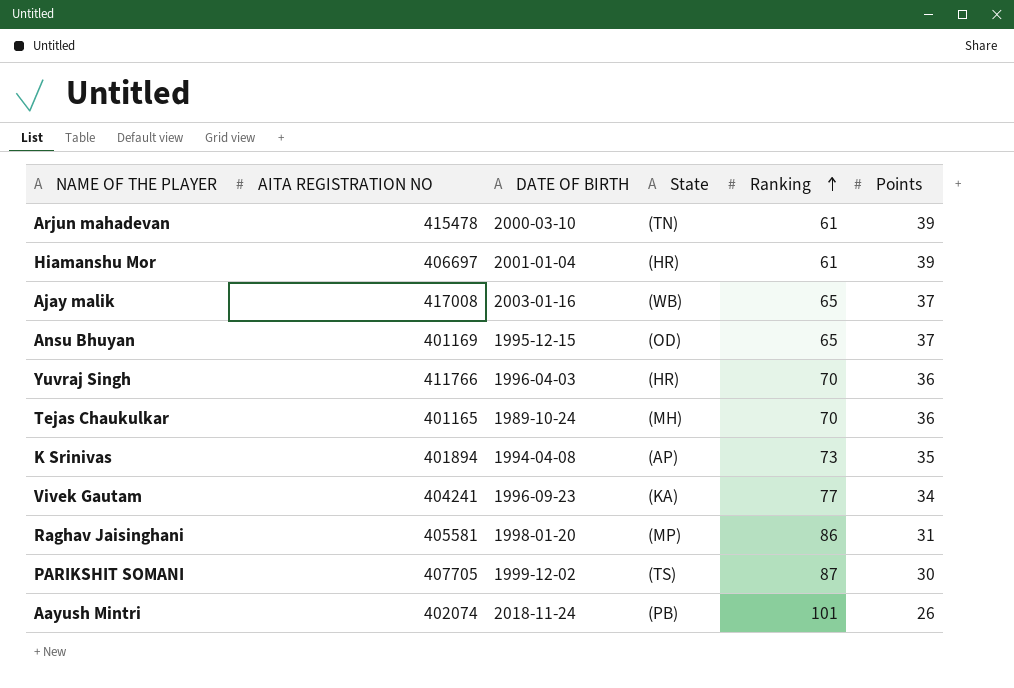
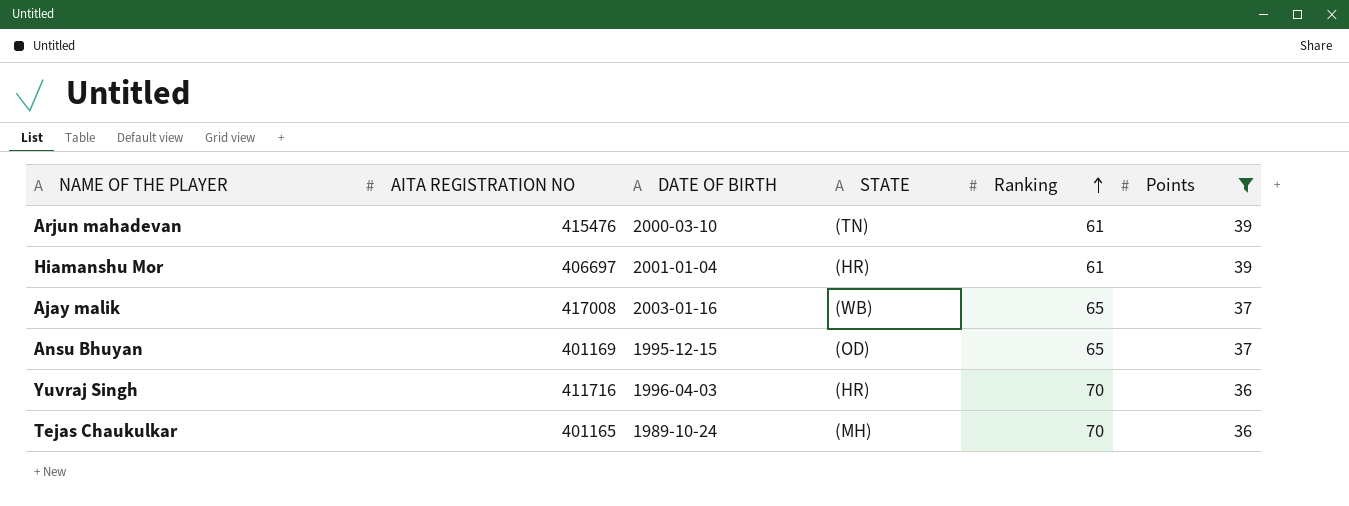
filter: none -> Points >= 36
column name: State -> STATE
Arjun mahadevan | AITA REGISTRATION NO: 415478 -> 415476
Yuvraj Singh | AITA REGISTRATION NO: 411766 -> 411716

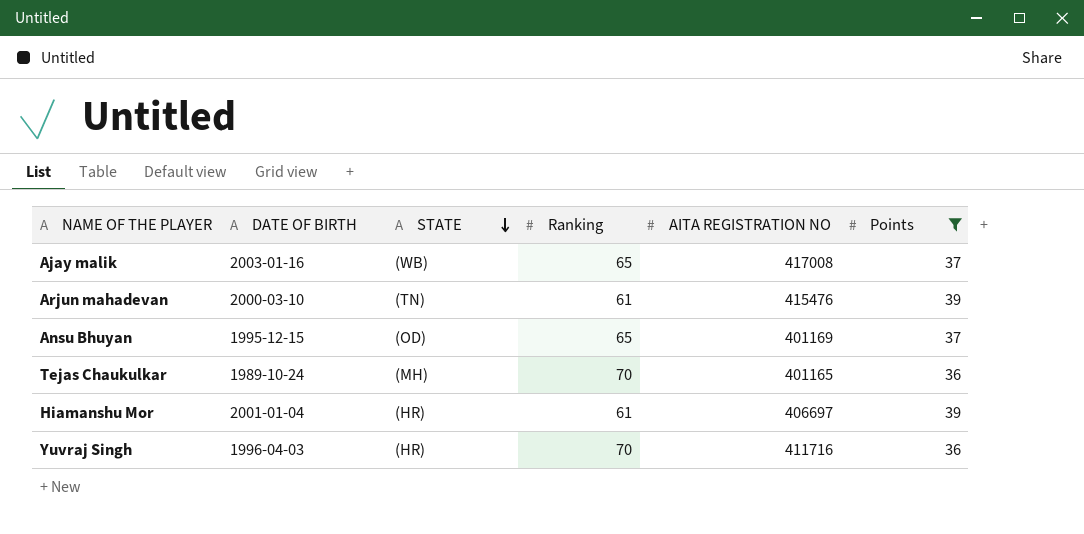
row order: Ranking ascending -> STATE descending
column AITA REGISTRATION NO | position: 2 -> 5

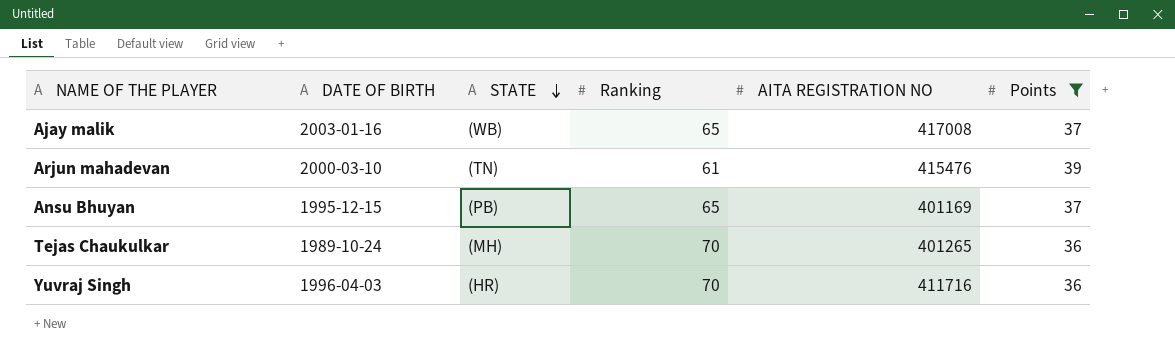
row Hiamanshu Mor: 2001-01-04 | (HR) | 61 | 406697 | 39 -> none
Ansu Bhuyan | STATE: (OD) -> (PB)
Tejas Chaukulkar | AITA REGISTRATION NO: 401165 -> 401265

